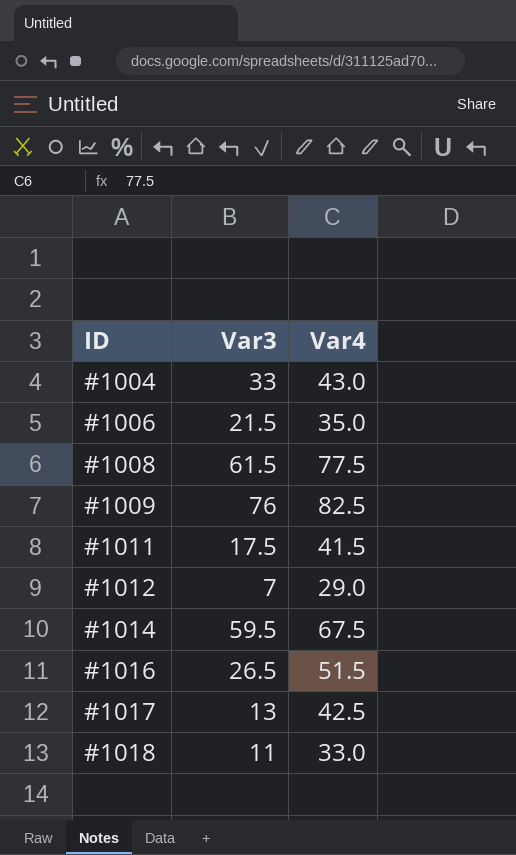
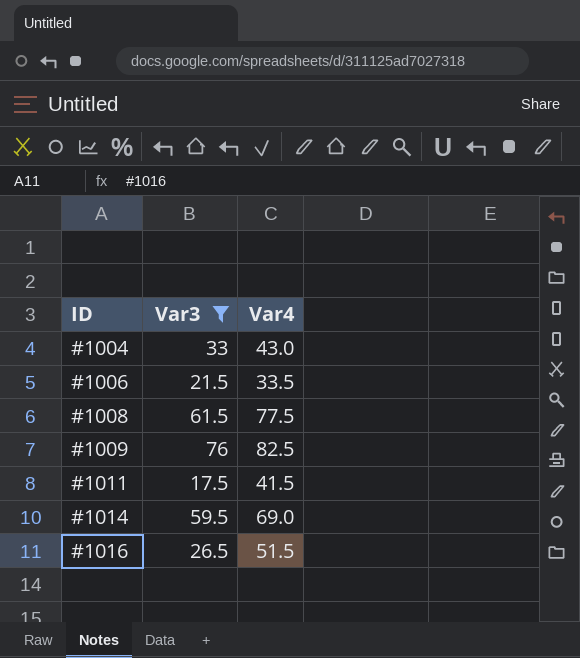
filter: none -> Var3 >= 17.5
#1006 | Var4: 35.0 -> 33.5
#1014 | Var4: 67.5 -> 69.0

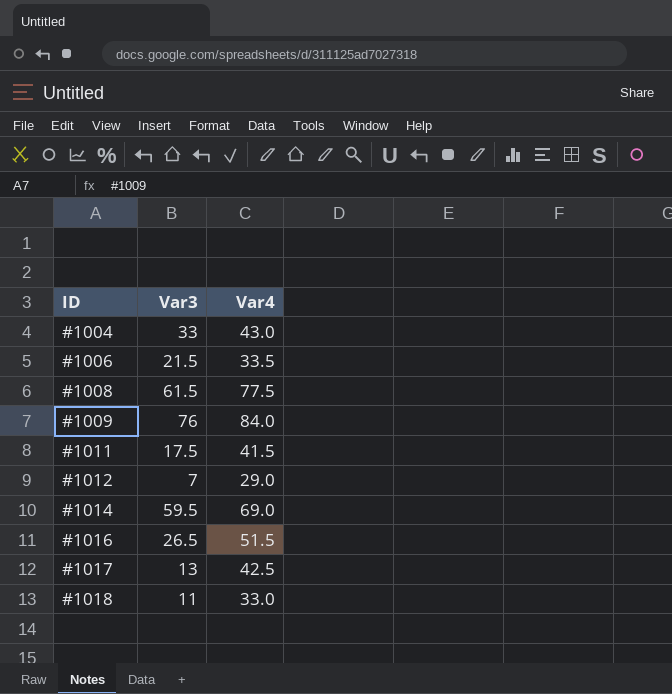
filter: Var3 >= 17.5 -> none
#1009 | Var4: 82.5 -> 84.0

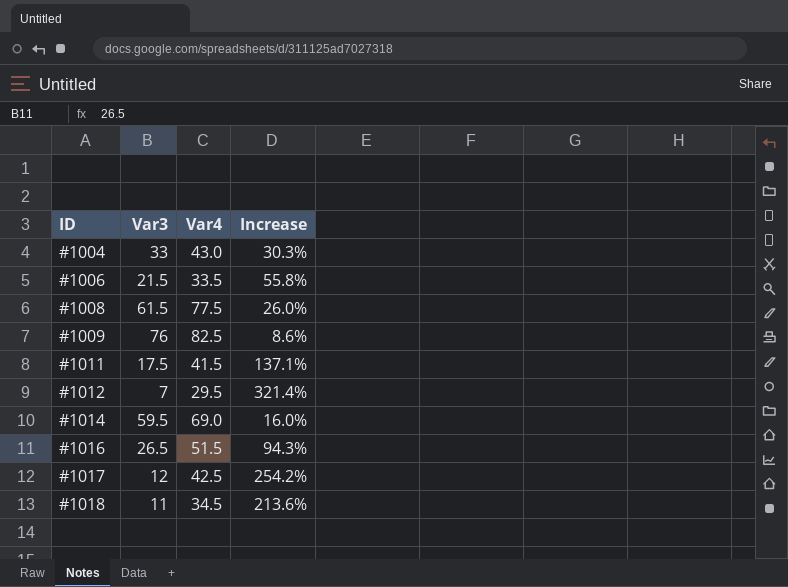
column Increase | formula: none -> ([Var4] - [Var3]) / [Var3]
#1009 | Var4: 84.0 -> 82.5
#1012 | Var4: 29.0 -> 29.5
#1017 | Var3: 13 -> 12
#1018 | Var4: 33.0 -> 34.5

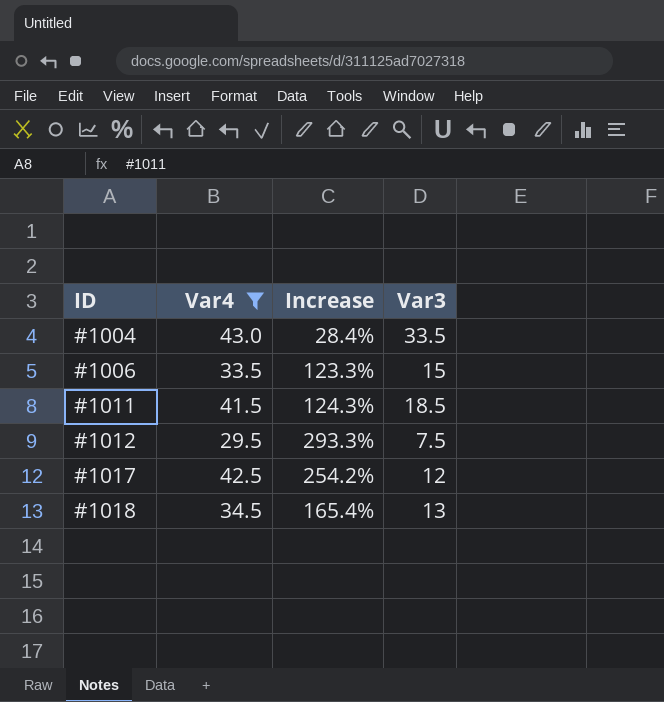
filter: none -> Var4 <= 43.0
column Var3 | position: 2 -> 4
#1004 | Increase: 30.3% -> 28.4%
#1004 | Var3: 33 -> 33.5
#1006 | Increase: 55.8% -> 123.3%
#1006 | Var3: 21.5 -> 15
#1011 | Increase: 137.1% -> 124.3%
#1011 | Var3: 17.5 -> 18.5
#1012 | Increase: 321.4% -> 293.3%
#1012 | Var3: 7 -> 7.5
#1018 | Increase: 213.6% -> 165.4%
#1018 | Var3: 11 -> 13

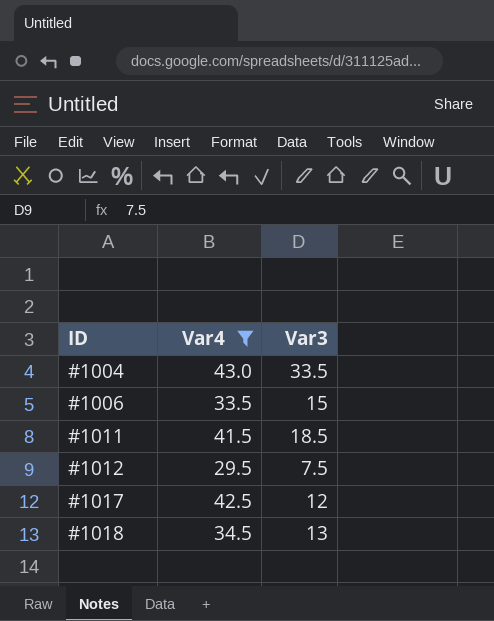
column Increase | formula: ([Var4] - [Var3]) / [Var3] -> none

